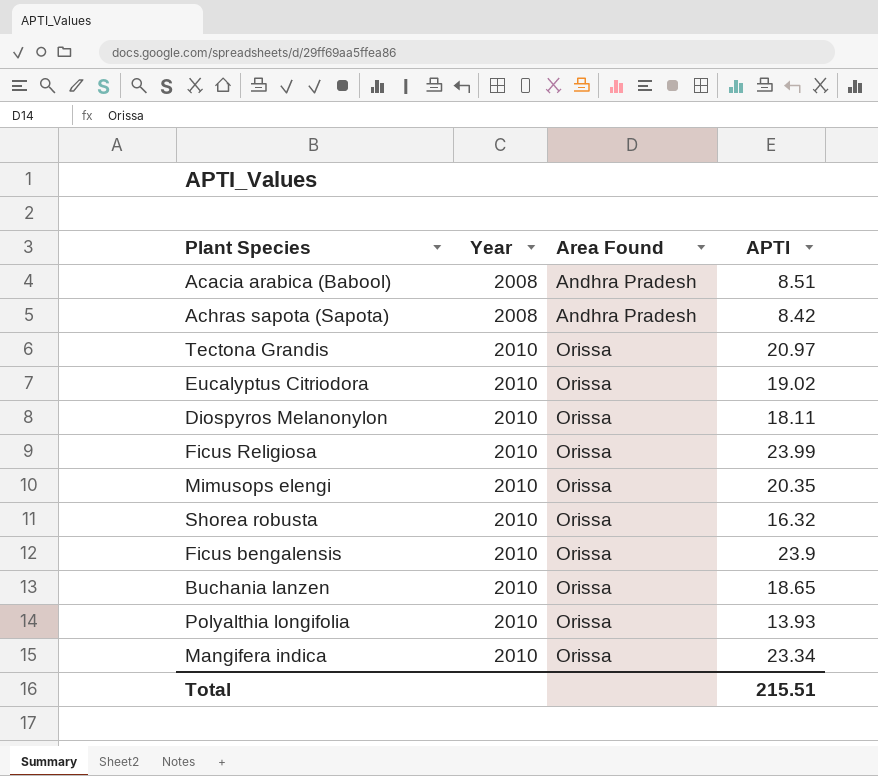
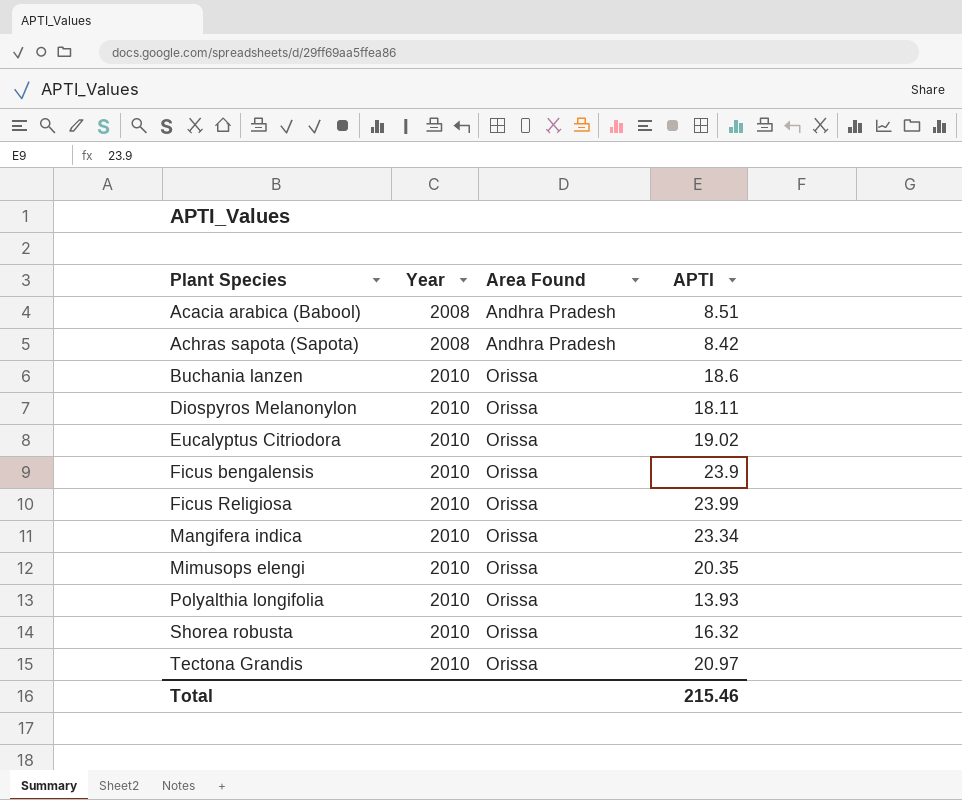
row order: Year ascending -> Plant Species ascending
Buchania lanzen | APTI: 18.65 -> 18.6
Total | APTI: 215.51 -> 215.46

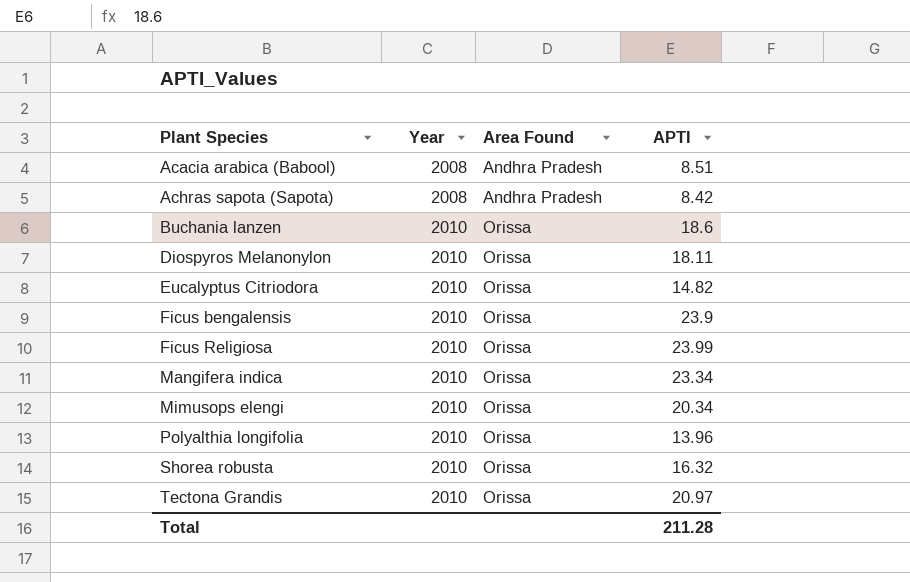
Eucalyptus Citriodora | APTI: 19.02 -> 14.82
Mimusops elengi | APTI: 20.35 -> 20.34
Polyalthia longifolia | APTI: 13.93 -> 13.96
Total | APTI: 215.46 -> 211.28

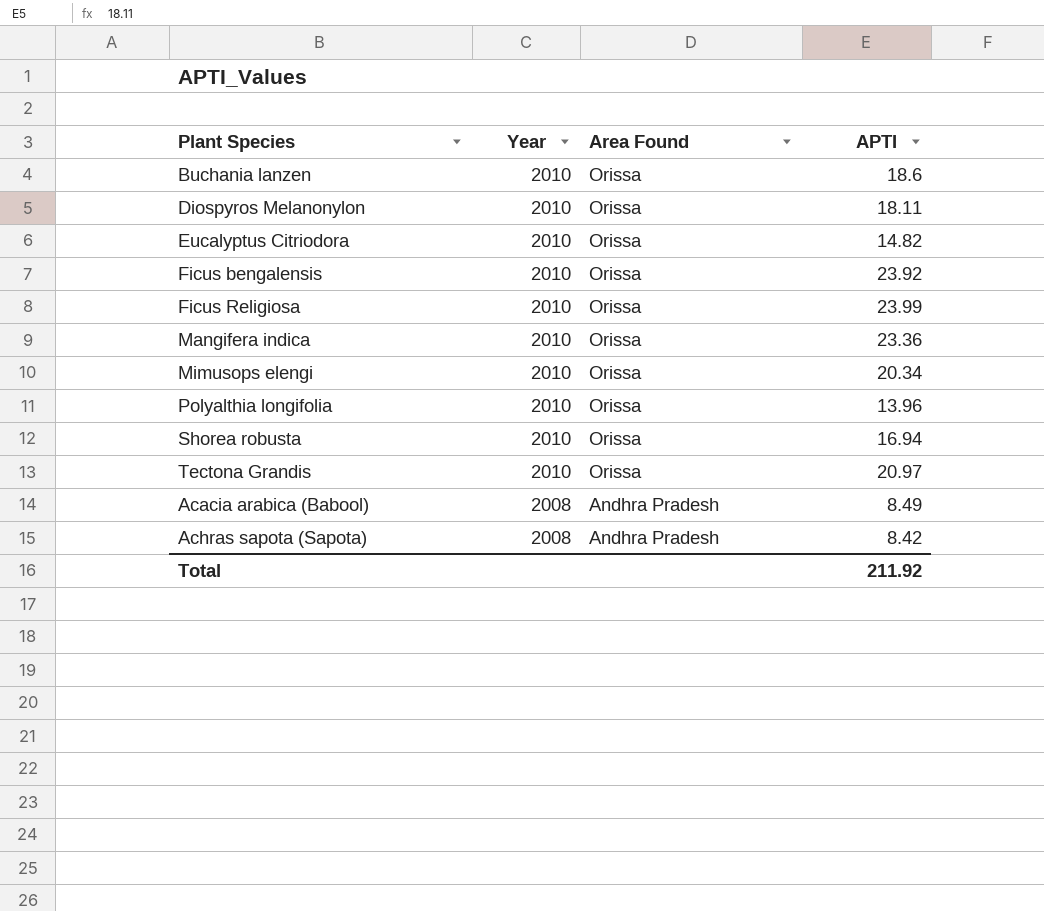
row order: Plant Species ascending -> Year descending
Ficus bengalensis | APTI: 23.9 -> 23.92
Mangifera indica | APTI: 23.34 -> 23.36
Shorea robusta | APTI: 16.32 -> 16.94
Acacia arabica (Babool) | APTI: 8.51 -> 8.49
Total | APTI: 211.28 -> 211.92

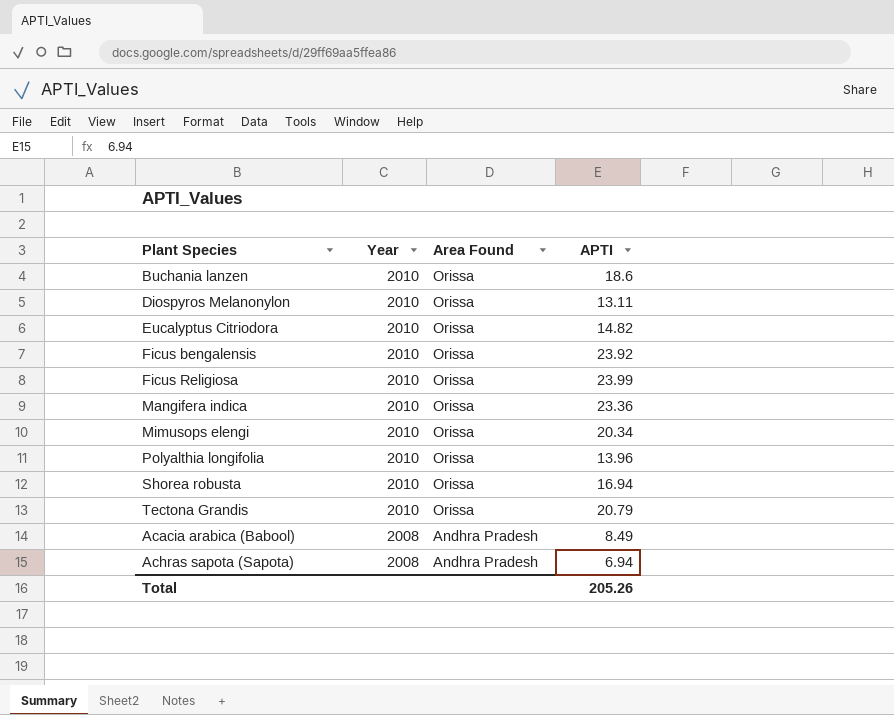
Diospyros Melanonylon | APTI: 18.11 -> 13.11
Tectona Grandis | APTI: 20.97 -> 20.79
Achras sapota (Sapota) | APTI: 8.42 -> 6.94
Total | APTI: 211.92 -> 205.26

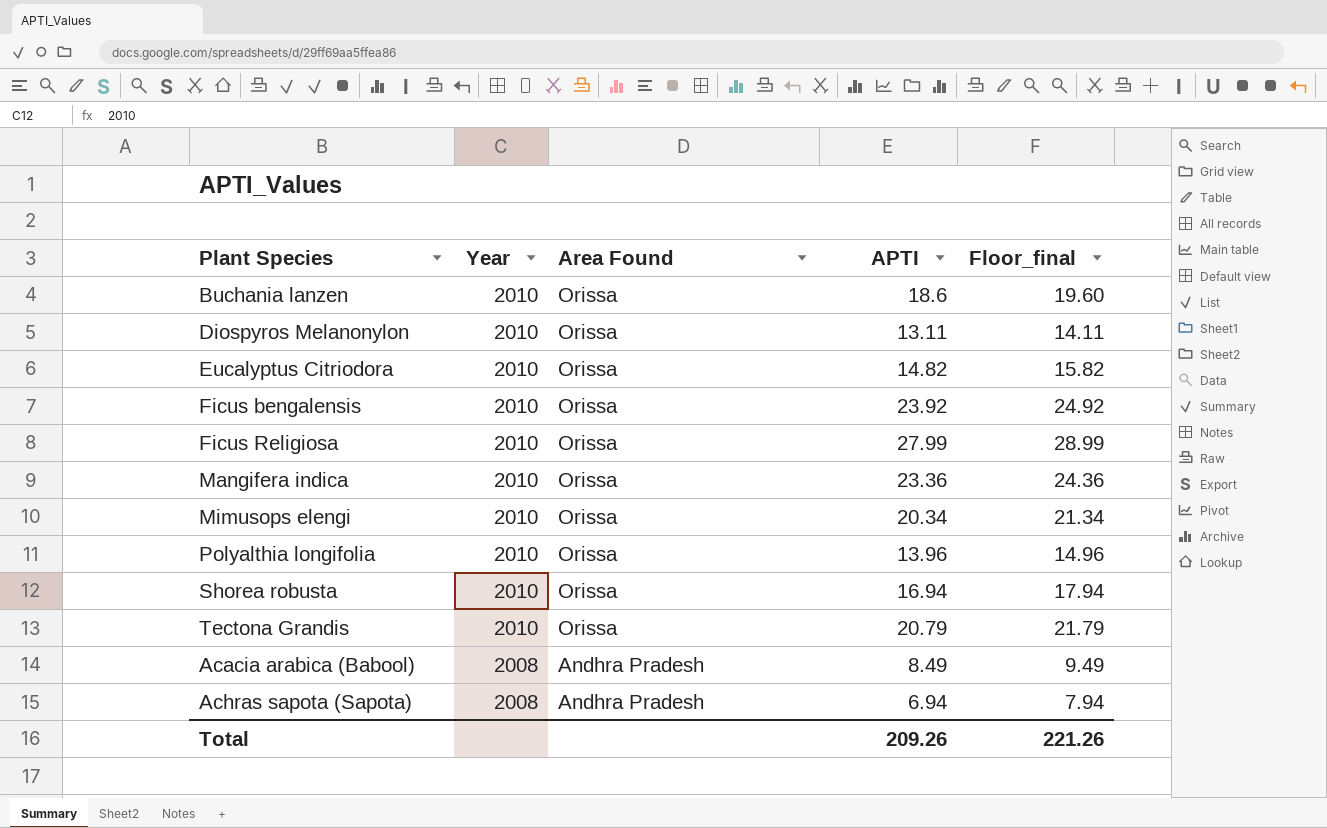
column Floor_final | formula: none -> [APTI] + 1
Ficus Religiosa | APTI: 23.99 -> 27.99
Total | APTI: 205.26 -> 209.26

